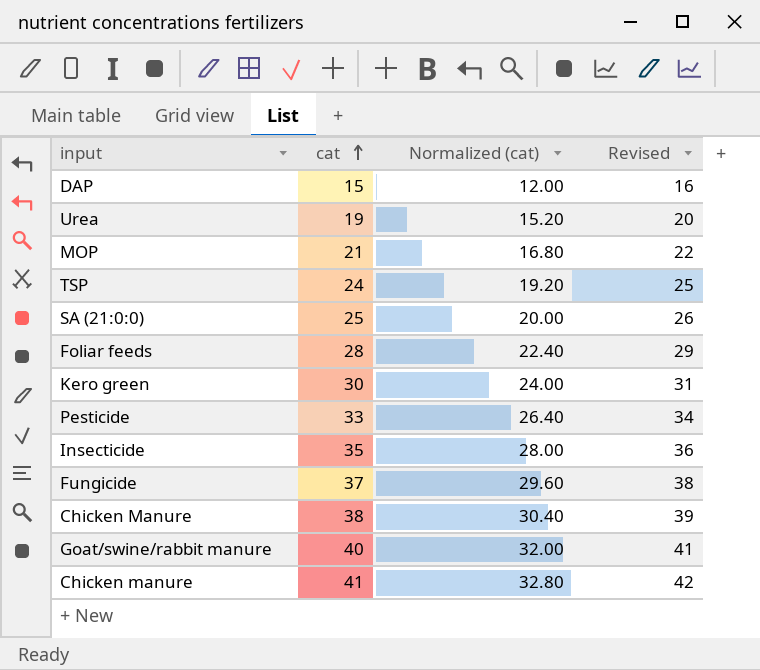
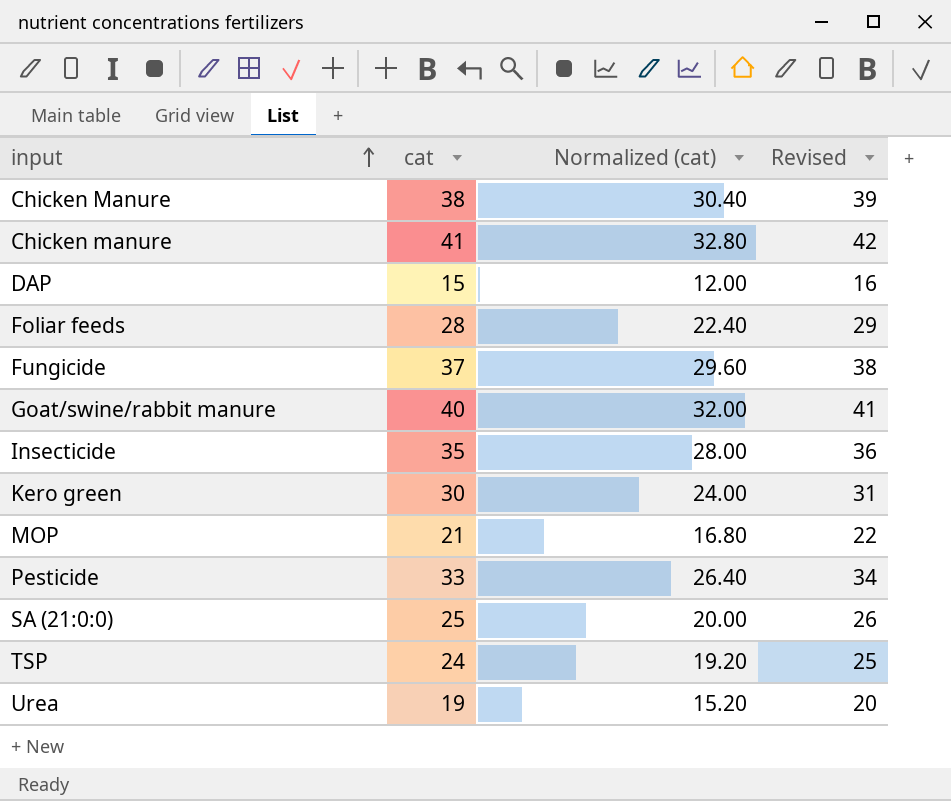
row order: cat ascending -> input ascending

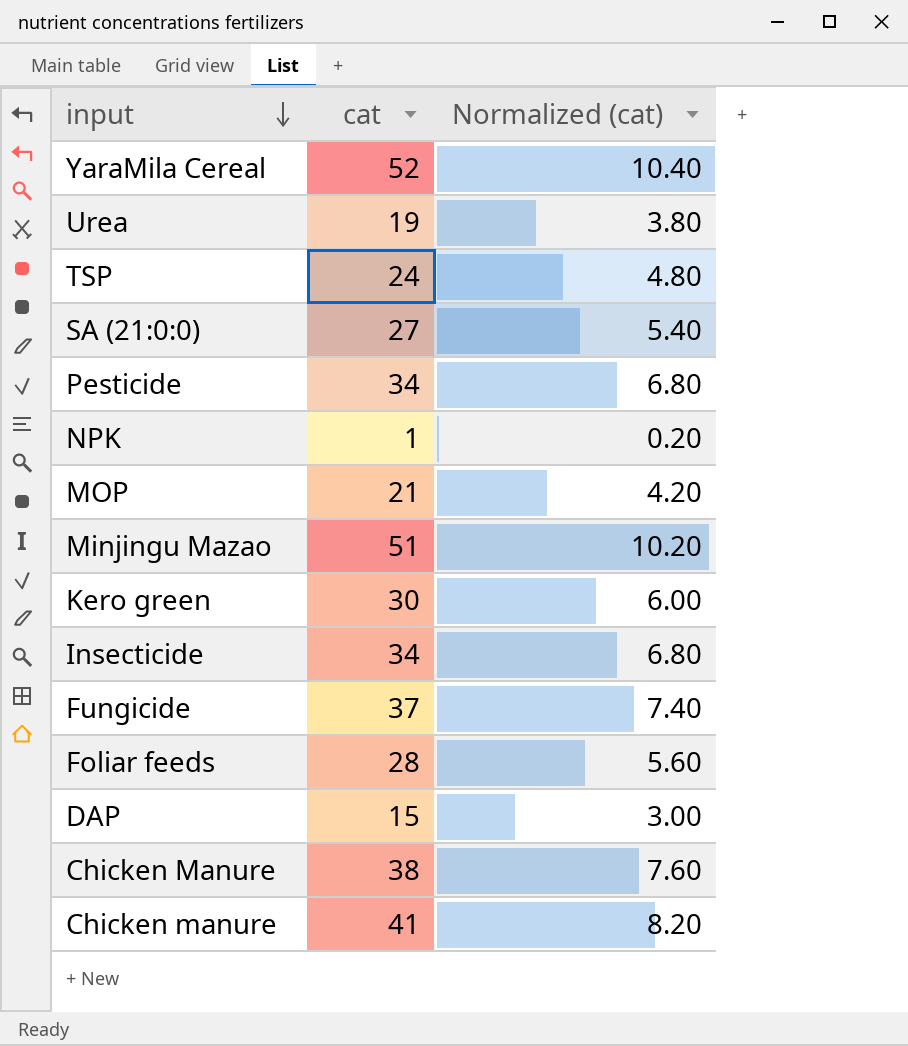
row order: input ascending -> input descending
column Revised | formula: [cat] + 1 -> none
column Normalized (cat) | formula: [cat] * 0.8 -> [cat] * 0.2
row Goat/swine/rabbit manure: 40 | 32.00 | 41 -> none
row YaraMila Cereal: none -> 52 | 10.40
SA (21:0:0) | cat: 25 -> 27
Pesticide | cat: 33 -> 34
row NPK: none -> 1 | 0.20
row Minjingu Mazao: none -> 51 | 10.20
Insecticide | cat: 35 -> 34

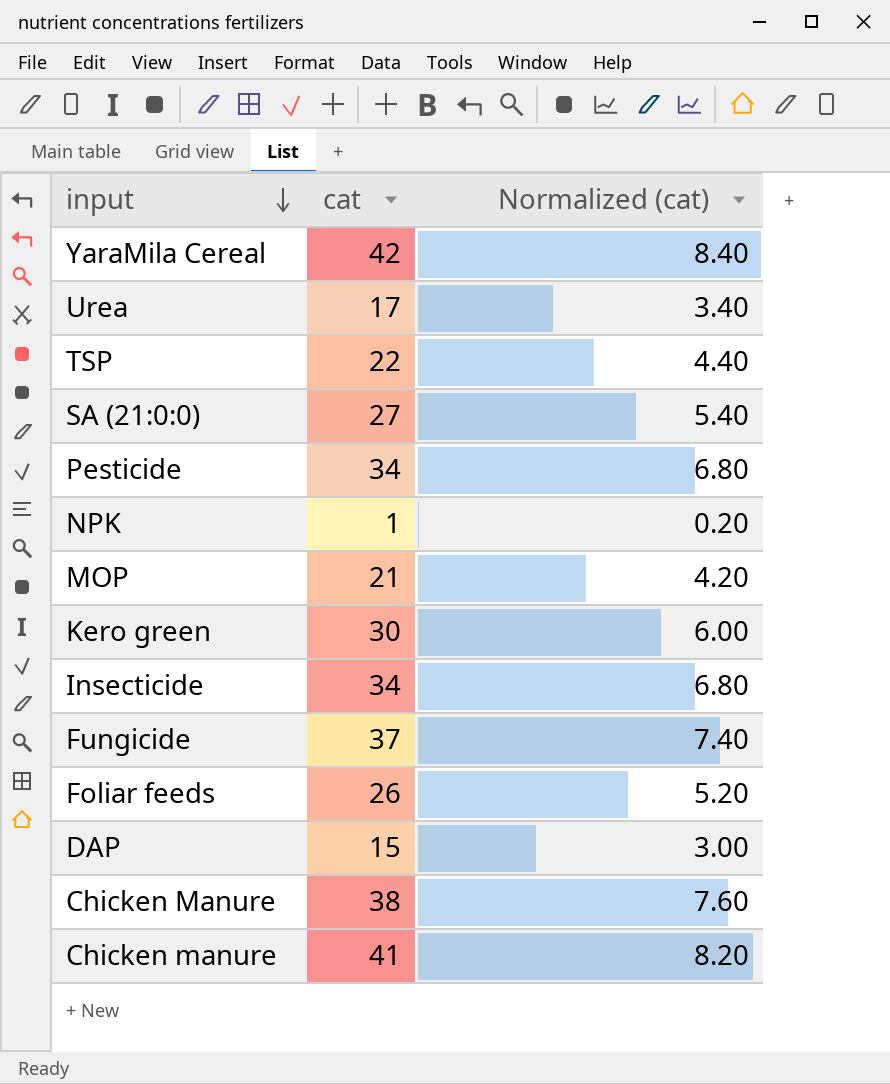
row Minjingu Mazao: 51 | 10.20 -> none
YaraMila Cereal | cat: 52 -> 42
YaraMila Cereal | Normalized (cat): 10.40 -> 8.40
Urea | cat: 19 -> 17
Urea | Normalized (cat): 3.80 -> 3.40
TSP | cat: 24 -> 22
TSP | Normalized (cat): 4.80 -> 4.40
Foliar feeds | cat: 28 -> 26
Foliar feeds | Normalized (cat): 5.60 -> 5.20

